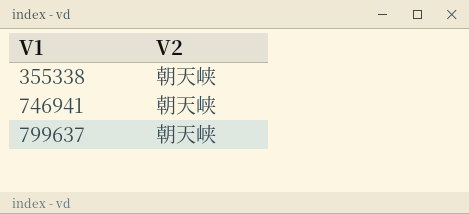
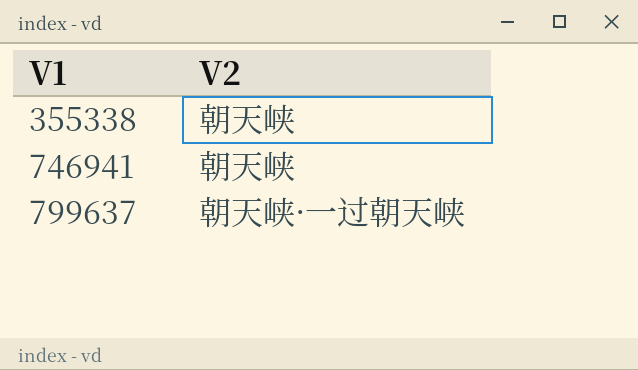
799637 | V2: 朝天峡 -> 朝天峡·一过朝天峡

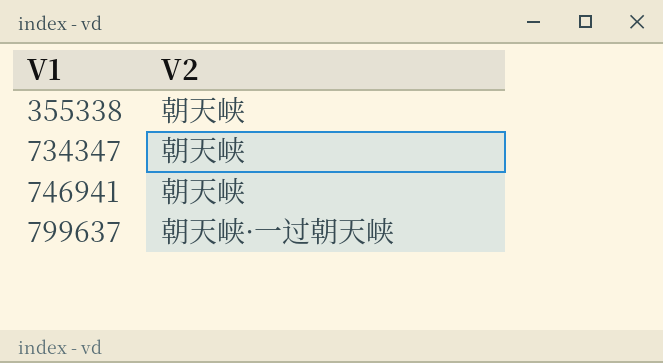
row 734347: none -> 朝天峡

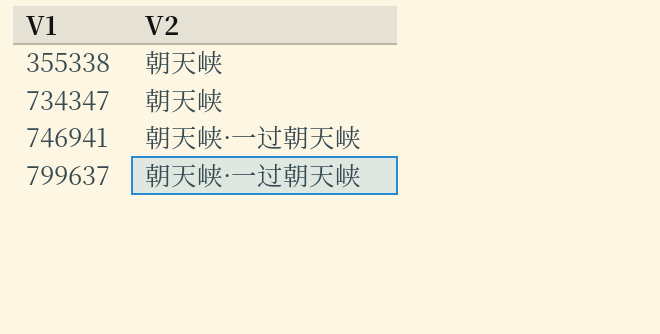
746941 | V2: 朝天峡 -> 朝天峡·一过朝天峡

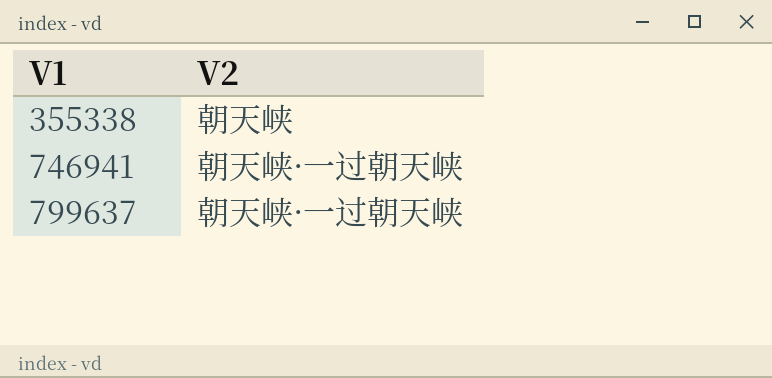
row 734347: 朝天峡 -> none

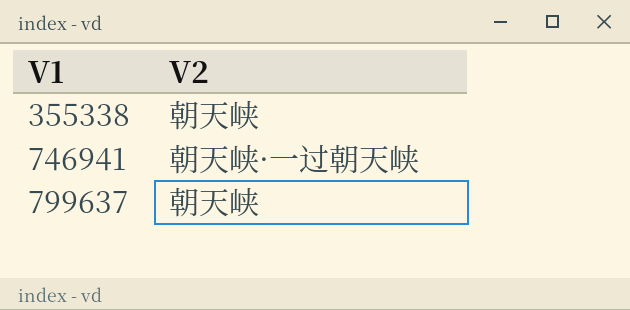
799637 | V2: 朝天峡·一过朝天峡 -> 朝天峡

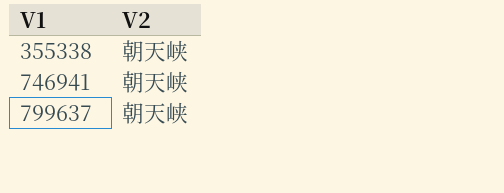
746941 | V2: 朝天峡·一过朝天峡 -> 朝天峡

